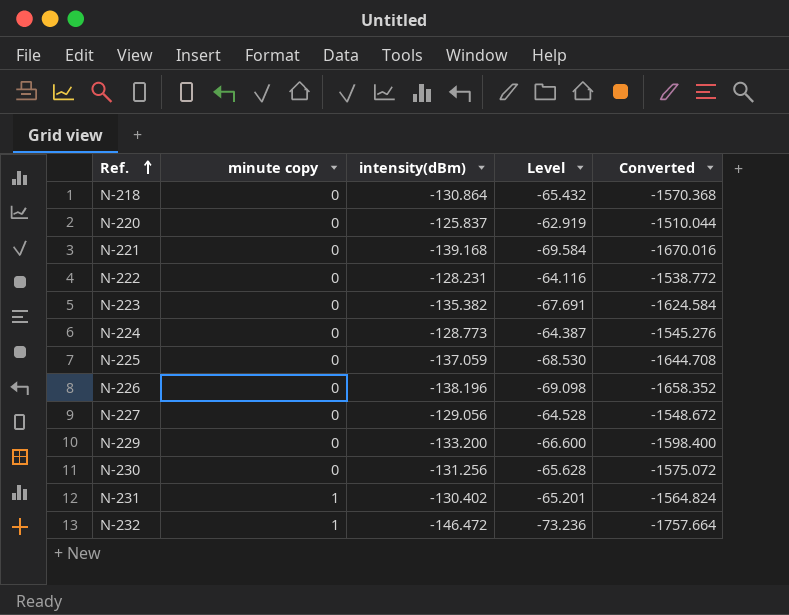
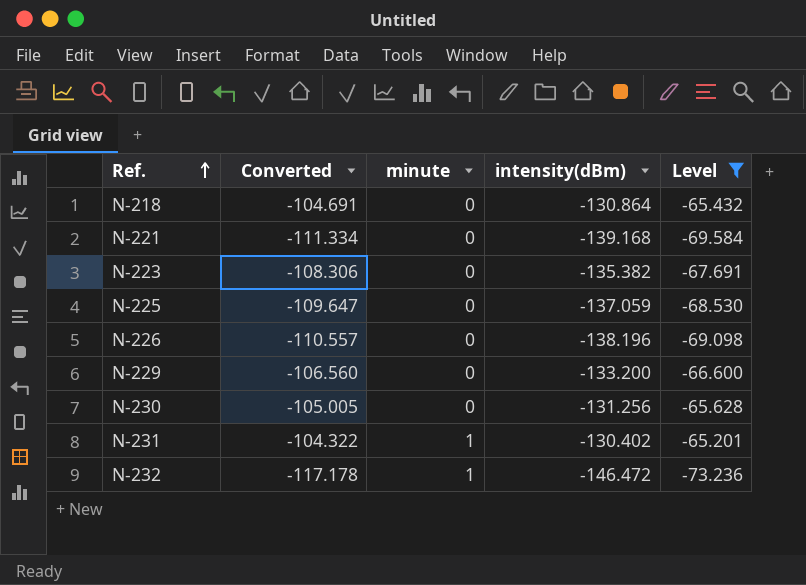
filter: none -> Level <= -65.201
column Converted | formula: [intensity(dBm)] * 12 -> [intensity(dBm)] * 0.8
column Converted | position: 5 -> 2
column name: minute copy -> minute

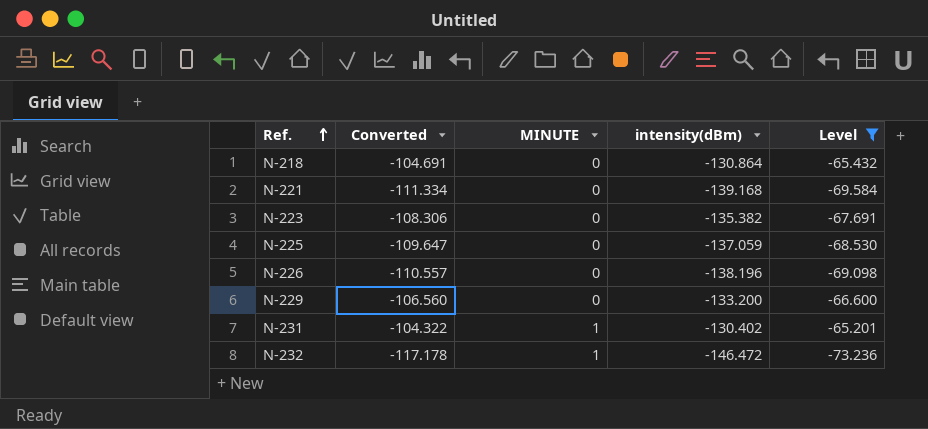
column name: minute -> MINUTE
row N-230: -105.005 | 0 | -131.256 | -65.628 -> none

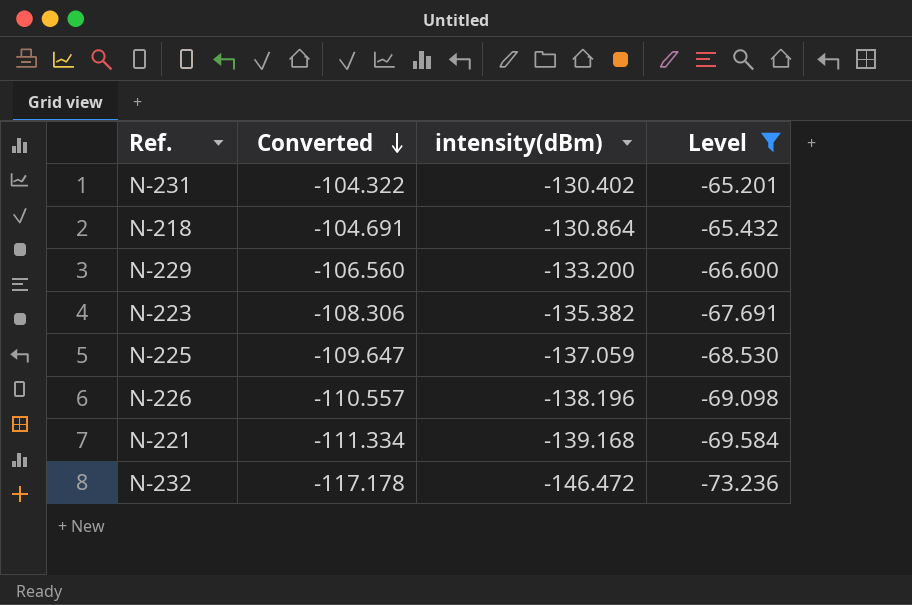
row order: Ref. ascending -> Converted descending
column MINUTE | position: 3 -> none

